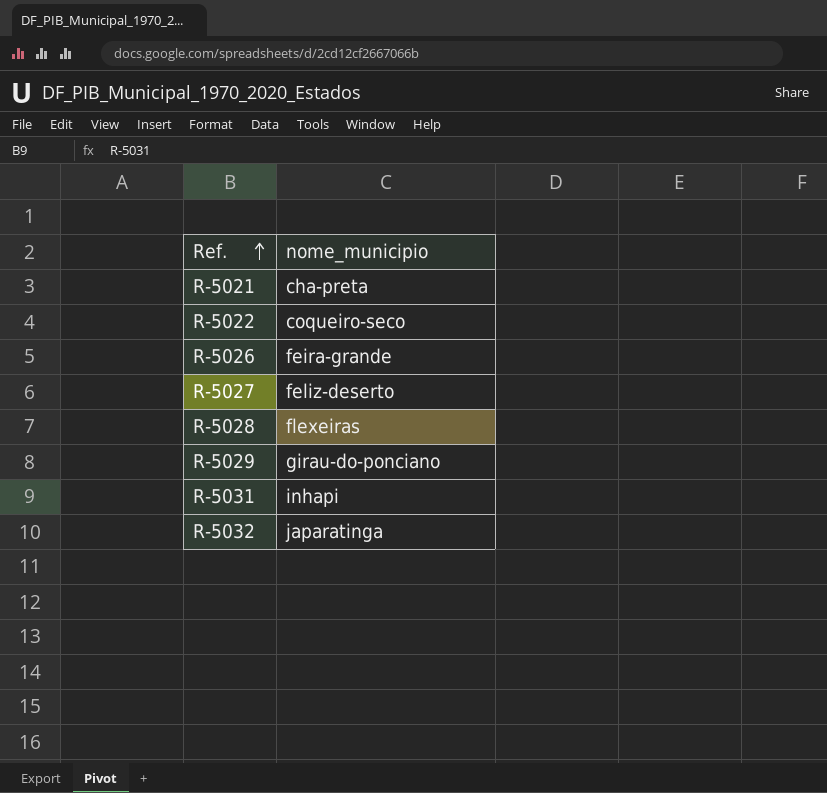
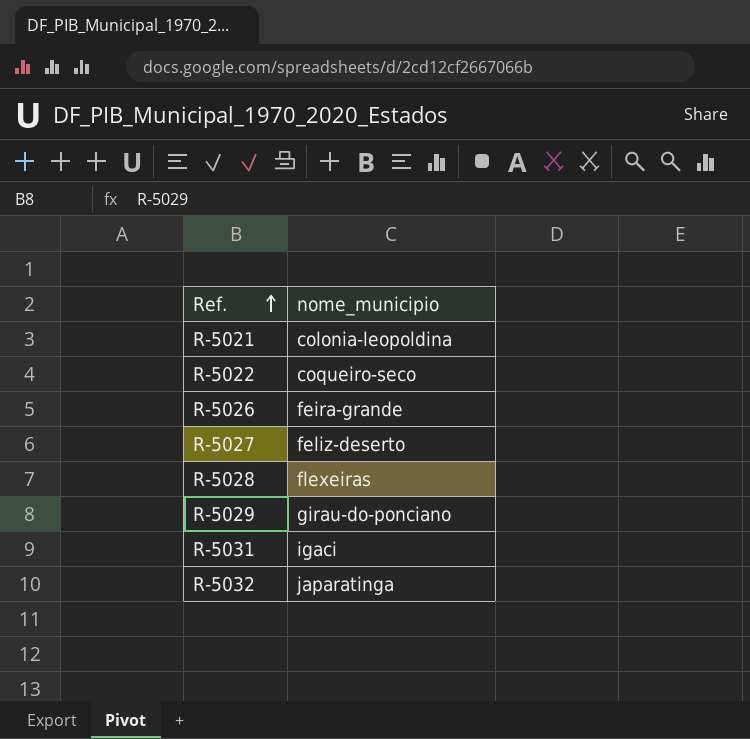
R-5021 | nome_municipio: cha-preta -> colonia-leopoldina
R-5031 | nome_municipio: inhapi -> igaci

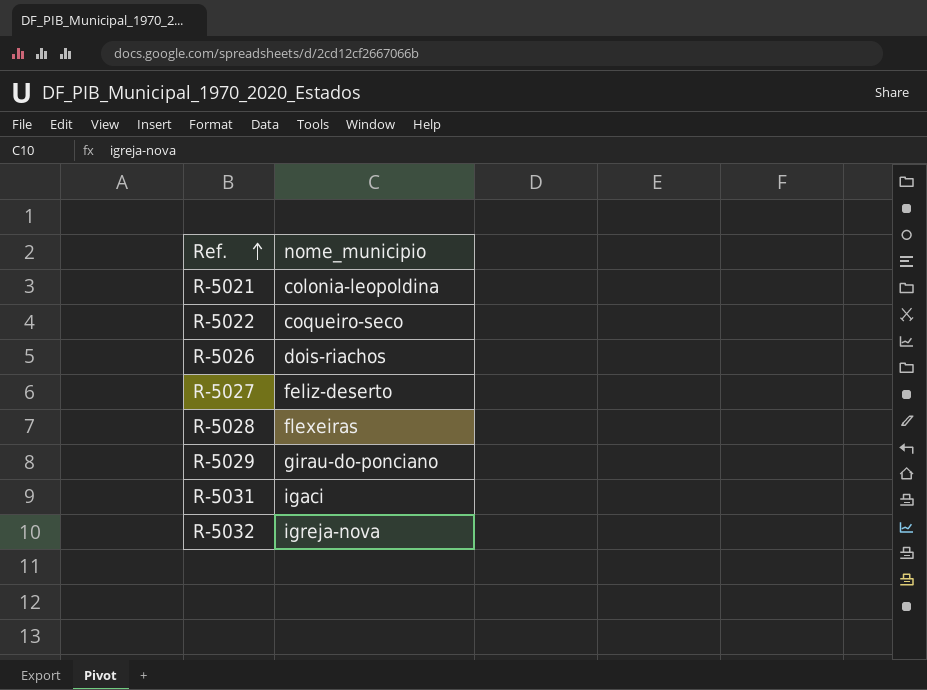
R-5026 | nome_municipio: feira-grande -> dois-riachos
R-5032 | nome_municipio: japaratinga -> igreja-nova

